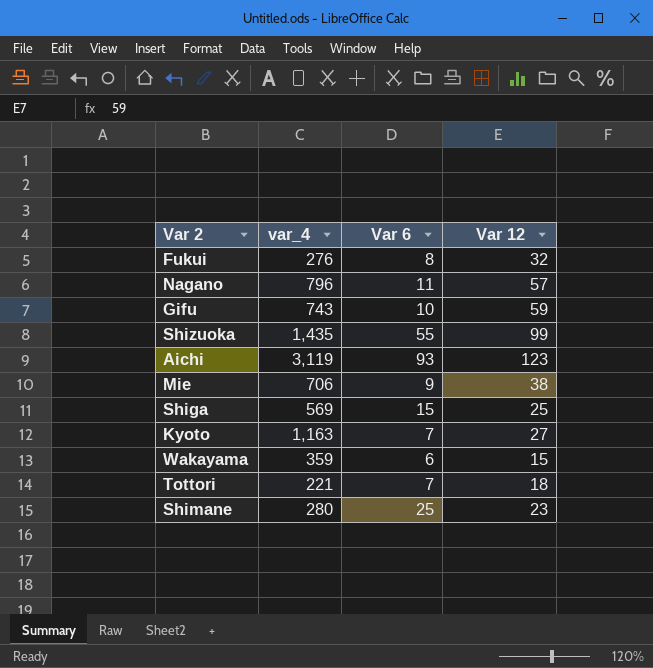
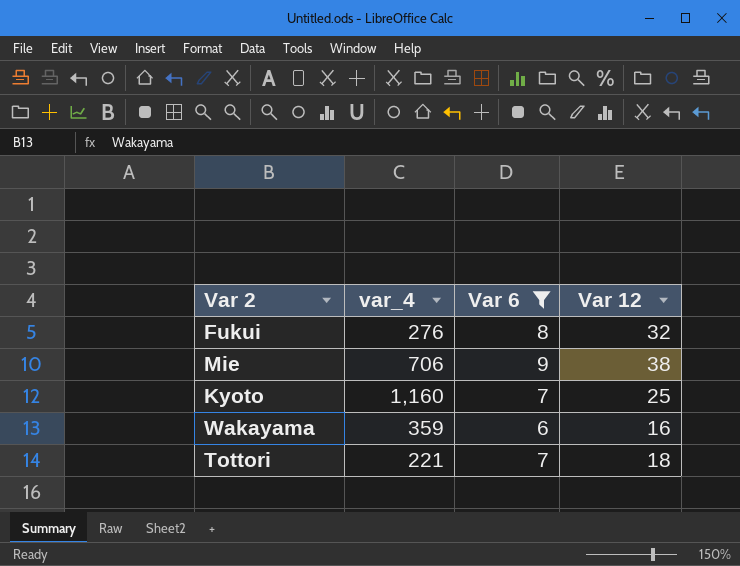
filter: none -> Var 6 <= 9
Kyoto | var_4: 1,163 -> 1,160
Kyoto | Var 12: 27 -> 25
Wakayama | Var 12: 15 -> 16

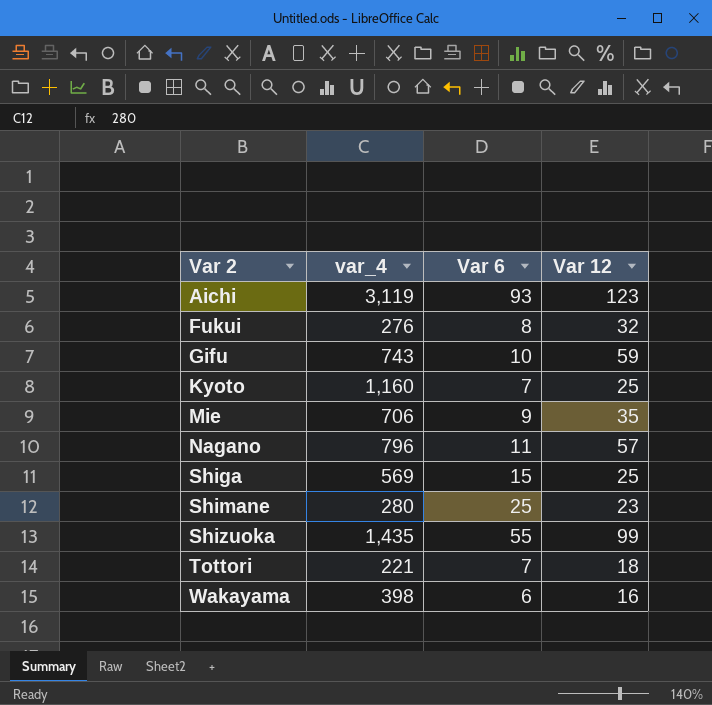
filter: Var 6 <= 9 -> none
row order: none -> Var 2 ascending
Mie | Var 12: 38 -> 35
Wakayama | var_4: 359 -> 398

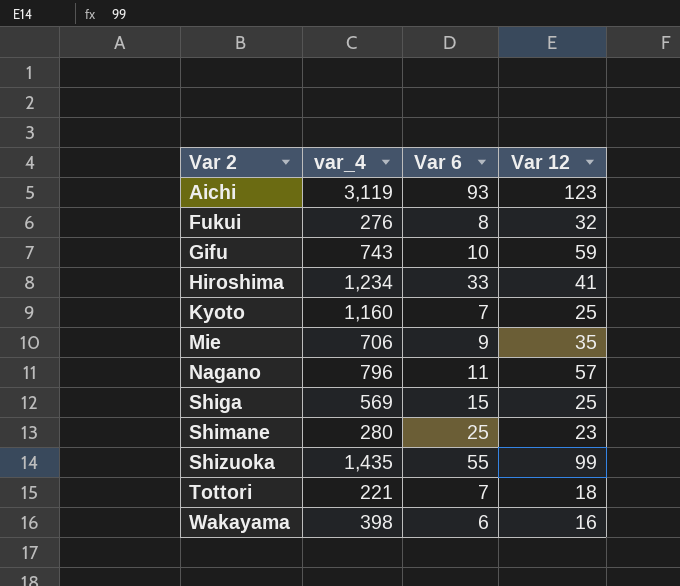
row Hiroshima: none -> 1,234 | 33 | 41

